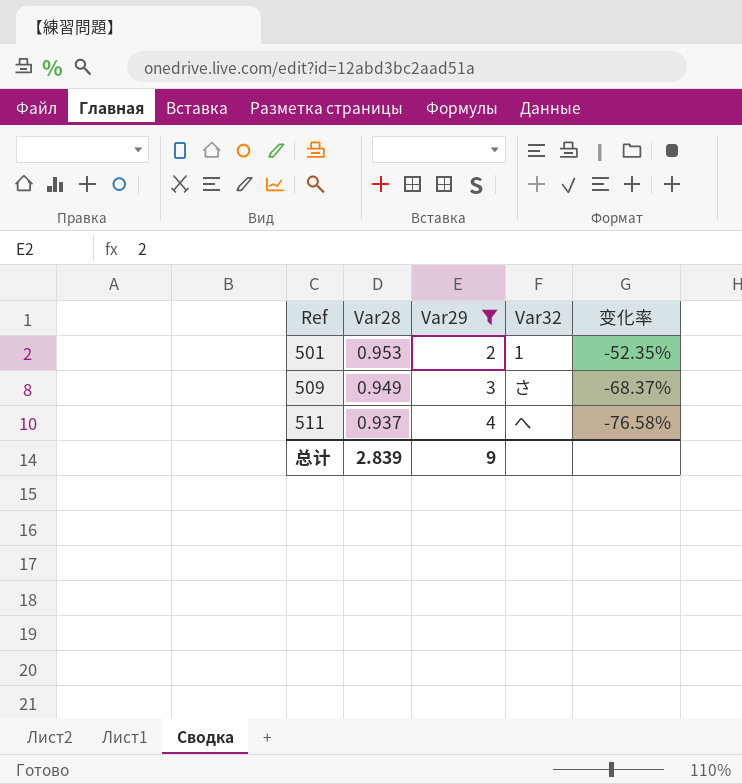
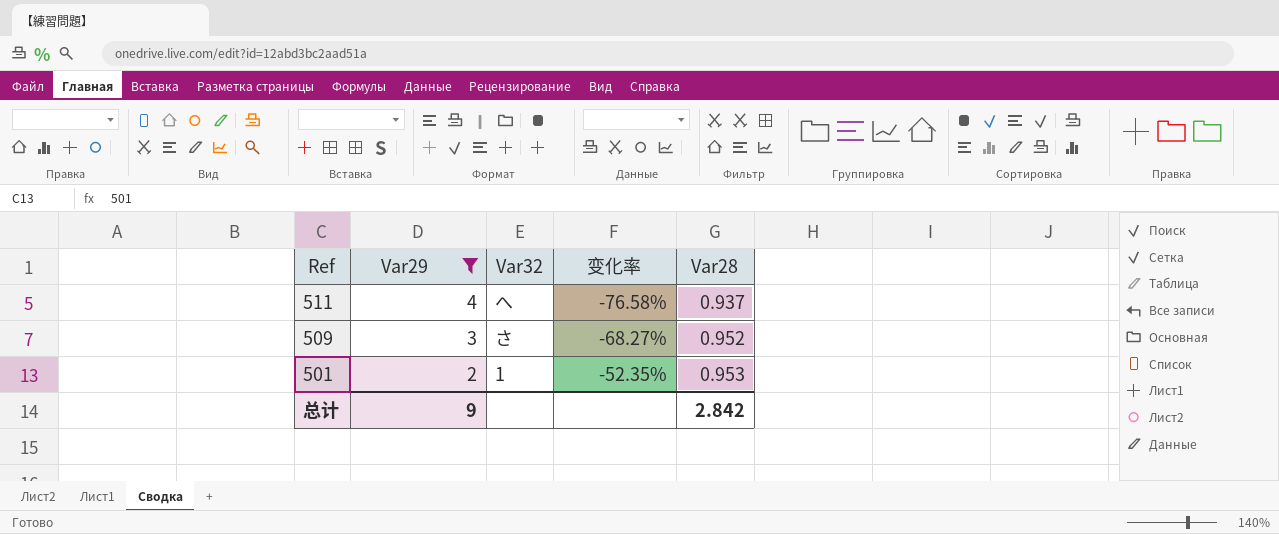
row order: Ref ascending -> Ref descending
column Var28 | position: 2 -> 5
509 | 变化率: -68.37% -> -68.27%
509 | Var28: 0.949 -> 0.952
总计 | Var28: 2.839 -> 2.842

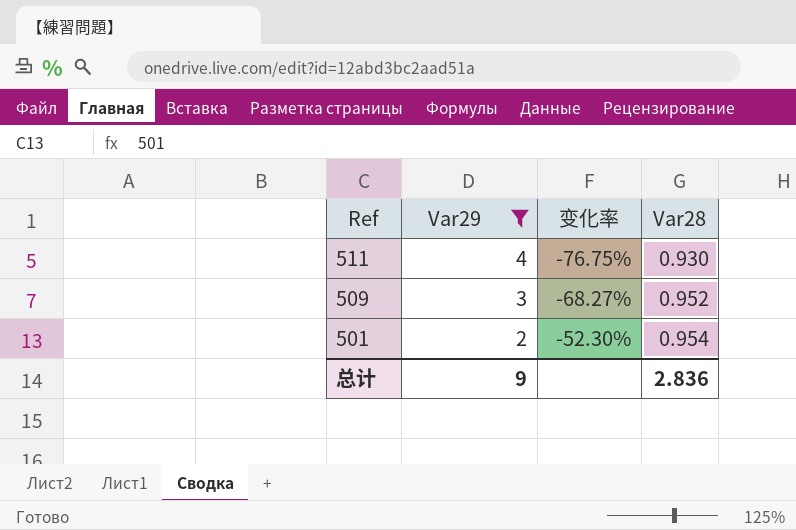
column Var32 | position: 3 -> none
511 | 变化率: -76.58% -> -76.75%
511 | Var28: 0.937 -> 0.930
501 | 变化率: -52.35% -> -52.30%
501 | Var28: 0.953 -> 0.954
总计 | Var28: 2.842 -> 2.836

